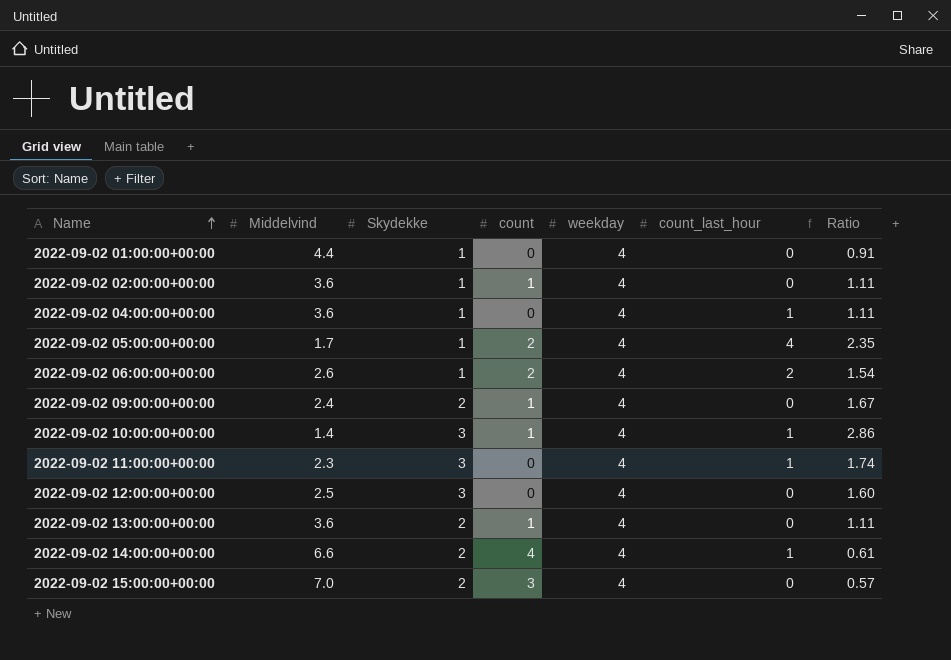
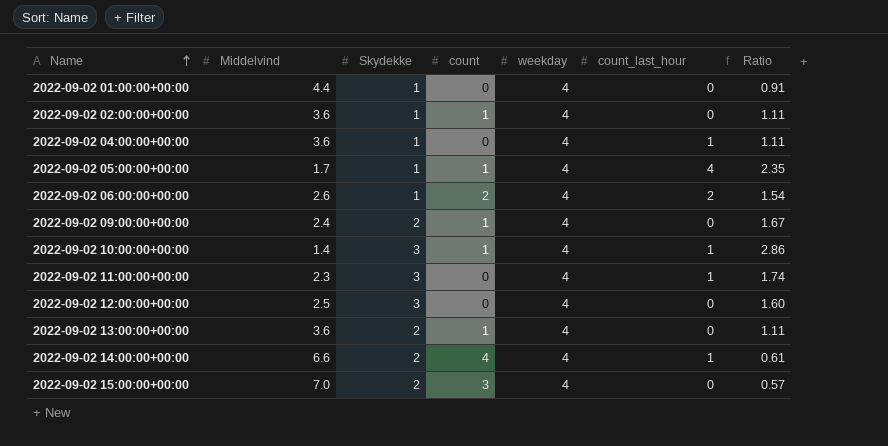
2022-09-02 05:00:00+00:00 | count: 2 -> 1

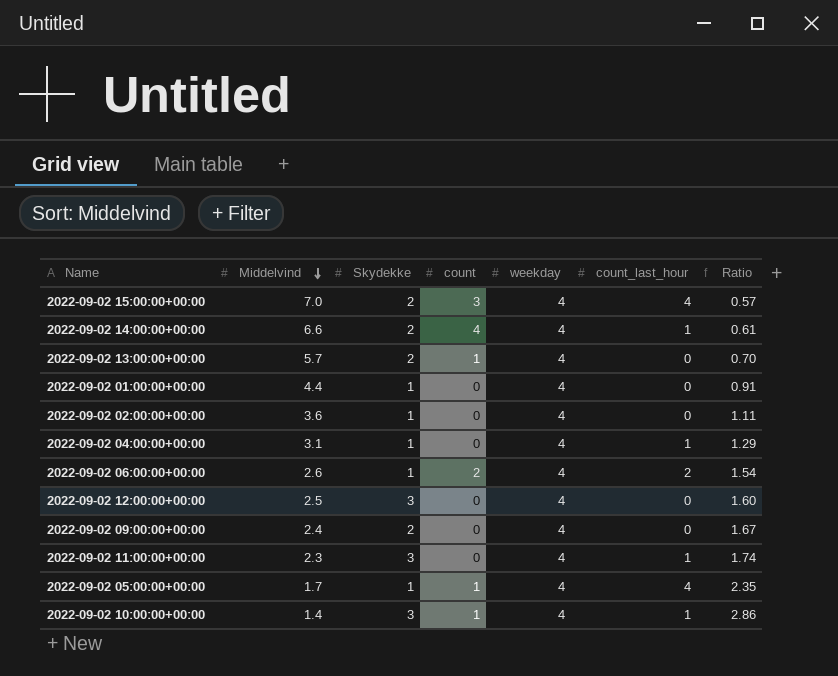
row order: Name ascending -> Middelvind descending
2022-09-02 15:00:00+00:00 | count_last_hour: 0 -> 4
2022-09-02 13:00:00+00:00 | Middelvind: 3.6 -> 5.7
2022-09-02 13:00:00+00:00 | Ratio: 1.11 -> 0.70
2022-09-02 02:00:00+00:00 | count: 1 -> 0
2022-09-02 04:00:00+00:00 | Middelvind: 3.6 -> 3.1
2022-09-02 04:00:00+00:00 | Ratio: 1.11 -> 1.29
2022-09-02 09:00:00+00:00 | count: 1 -> 0

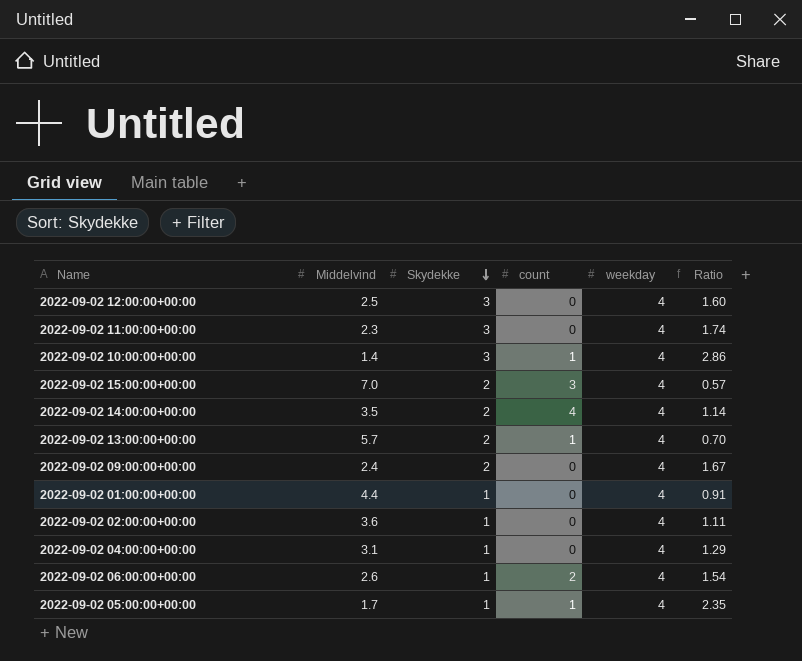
row order: Middelvind descending -> Skydekke descending
column count_last_hour | position: 6 -> none
2022-09-02 14:00:00+00:00 | Middelvind: 6.6 -> 3.5
2022-09-02 14:00:00+00:00 | Ratio: 0.61 -> 1.14

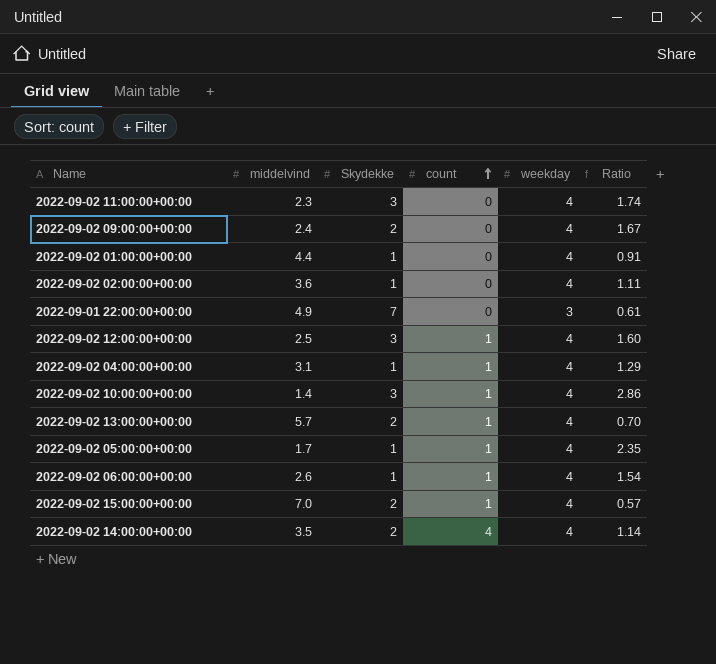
row order: Skydekke descending -> count ascending
column name: Middelvind -> middelvind
row 2022-09-01 22:00:00+00:00: none -> 4.9 | 7 | 0 | 3 | 0.61
2022-09-02 12:00:00+00:00 | count: 0 -> 1
2022-09-02 04:00:00+00:00 | count: 0 -> 1
2022-09-02 06:00:00+00:00 | count: 2 -> 1
2022-09-02 15:00:00+00:00 | count: 3 -> 1

